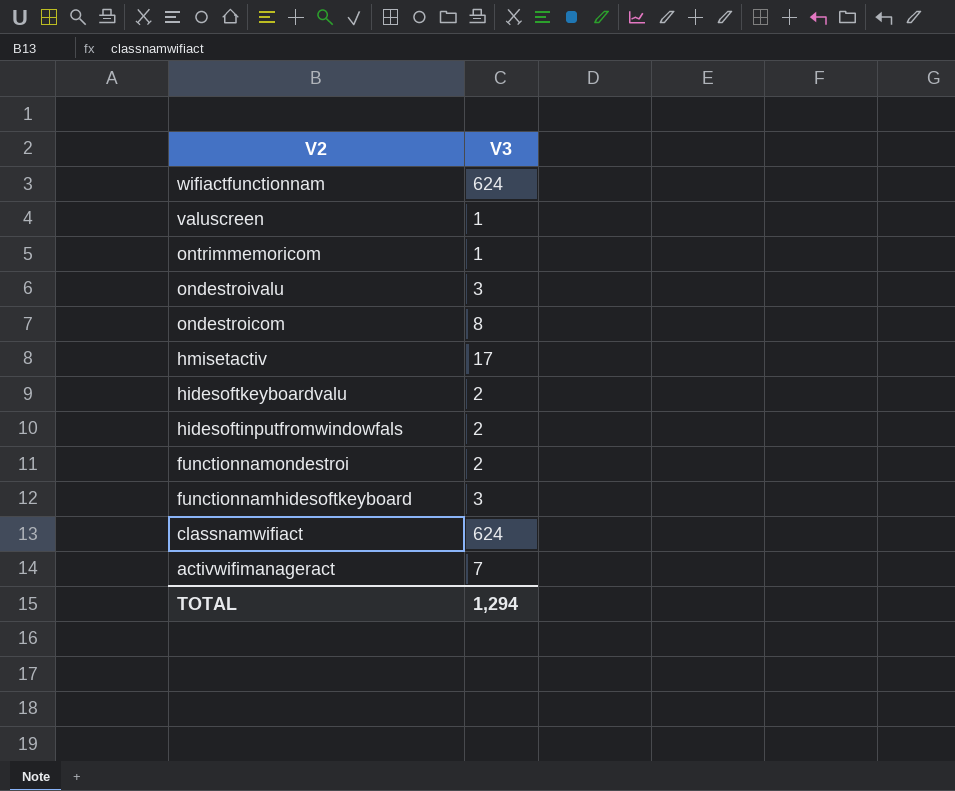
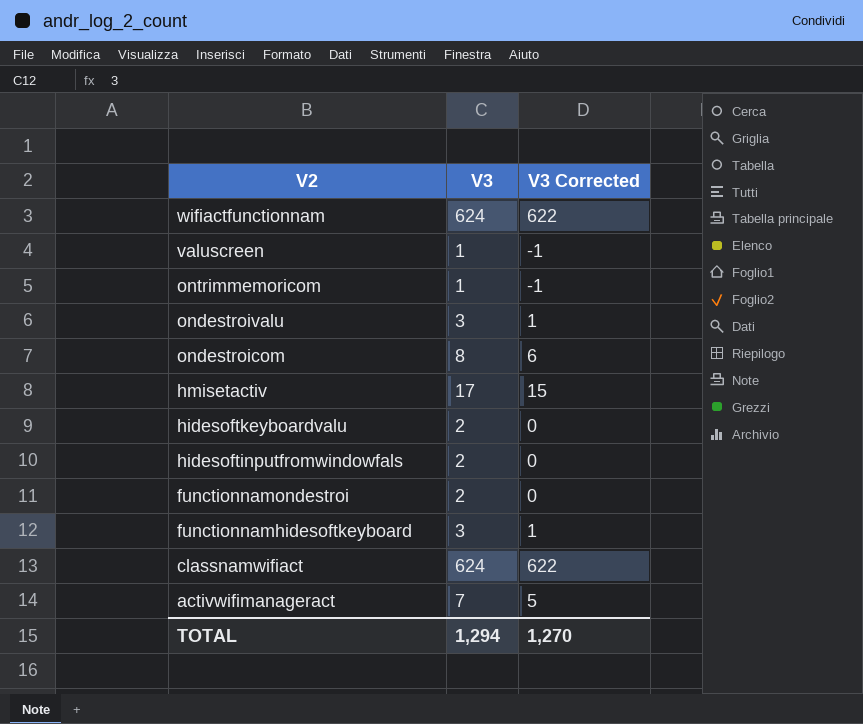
column V3 Corrected | formula: none -> [V3] - 2

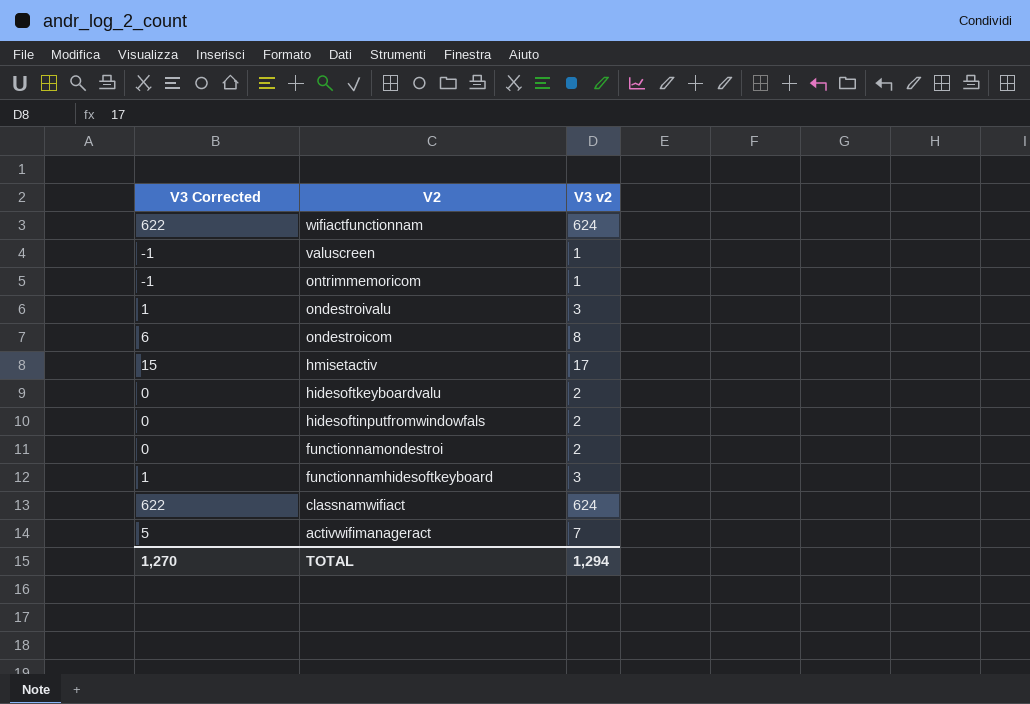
column V3 Corrected | position: 3 -> 1
column name: V3 -> V3 v2

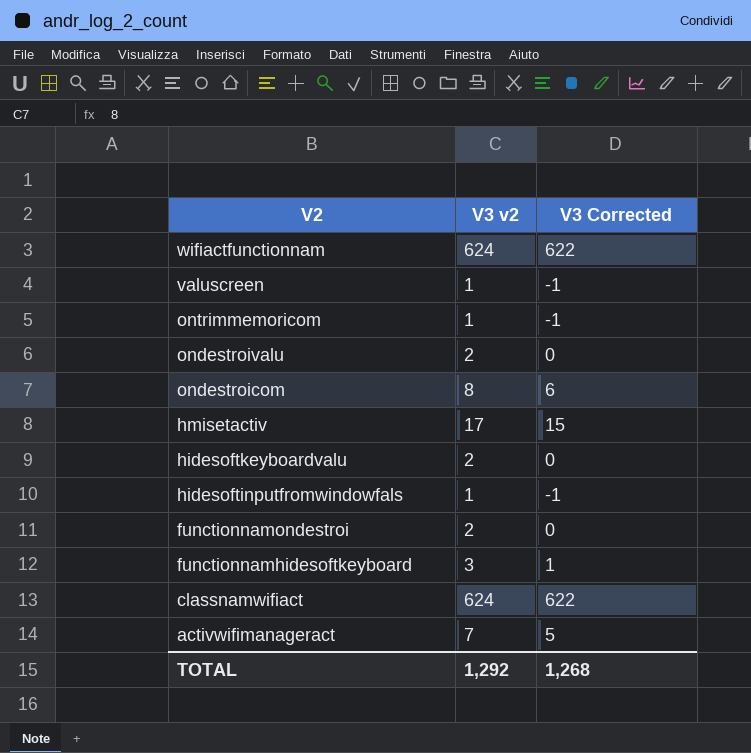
column V3 Corrected | position: 1 -> 3
ondestroivalu | V3 v2: 3 -> 2
ondestroivalu | V3 Corrected: 1 -> 0
hidesoftinputfromwindowfals | V3 v2: 2 -> 1
hidesoftinputfromwindowfals | V3 Corrected: 0 -> -1
TOTAL | V3 v2: 1,294 -> 1,292
TOTAL | V3 Corrected: 1,270 -> 1,268

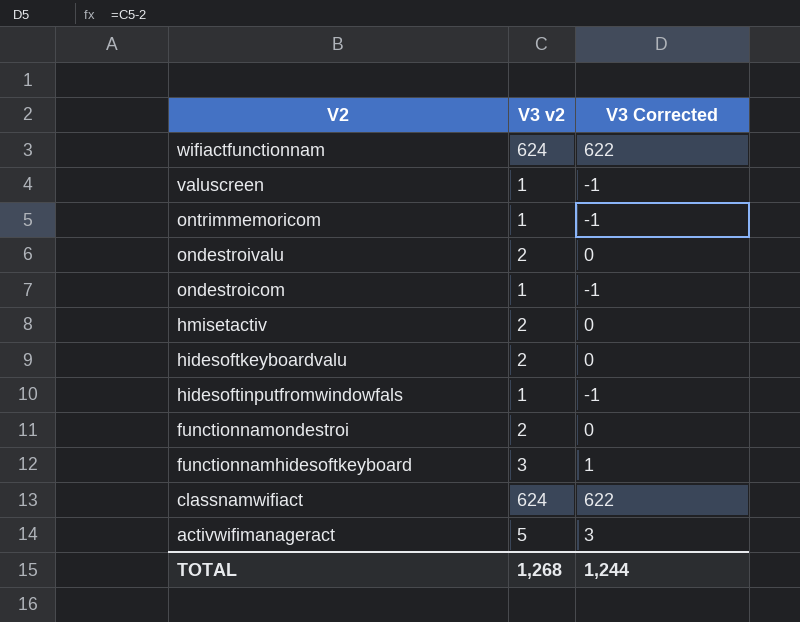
ondestroicom | V3 v2: 8 -> 1
ondestroicom | V3 Corrected: 6 -> -1
hmisetactiv | V3 v2: 17 -> 2
hmisetactiv | V3 Corrected: 15 -> 0
activwifimanageract | V3 v2: 7 -> 5
activwifimanageract | V3 Corrected: 5 -> 3
TOTAL | V3 v2: 1,292 -> 1,268
TOTAL | V3 Corrected: 1,268 -> 1,244

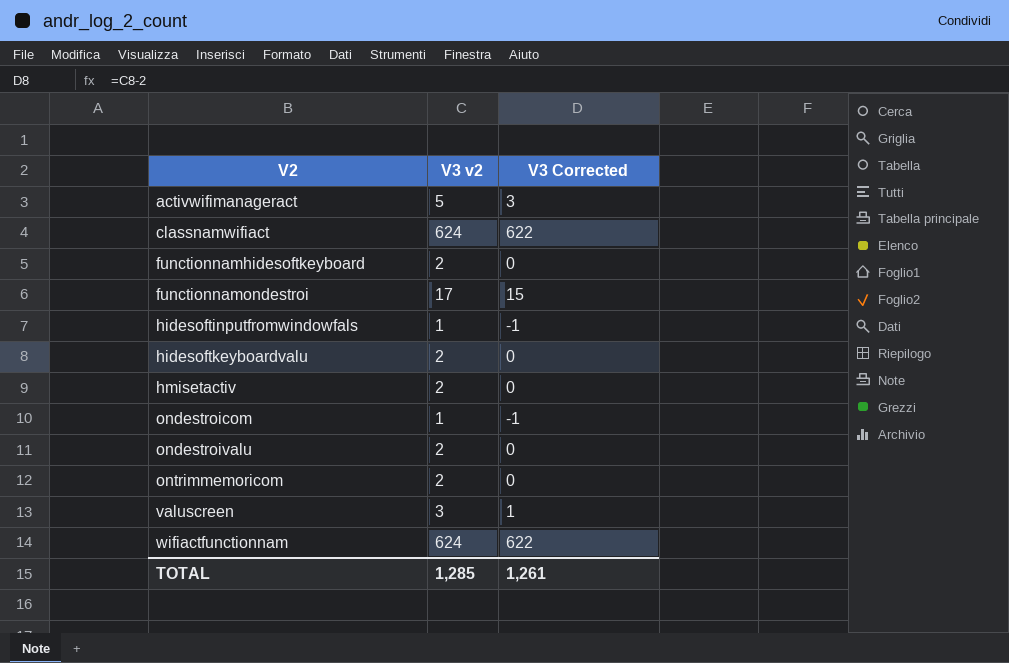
row order: V2 descending -> V2 ascending
functionnamhidesoftkeyboard | V3 v2: 3 -> 2
functionnamhidesoftkeyboard | V3 Corrected: 1 -> 0
functionnamondestroi | V3 v2: 2 -> 17
functionnamondestroi | V3 Corrected: 0 -> 15
ontrimmemoricom | V3 v2: 1 -> 2
ontrimmemoricom | V3 Corrected: -1 -> 0
valuscreen | V3 v2: 1 -> 3
valuscreen | V3 Corrected: -1 -> 1
TOTAL | V3 v2: 1,268 -> 1,285
TOTAL | V3 Corrected: 1,244 -> 1,261

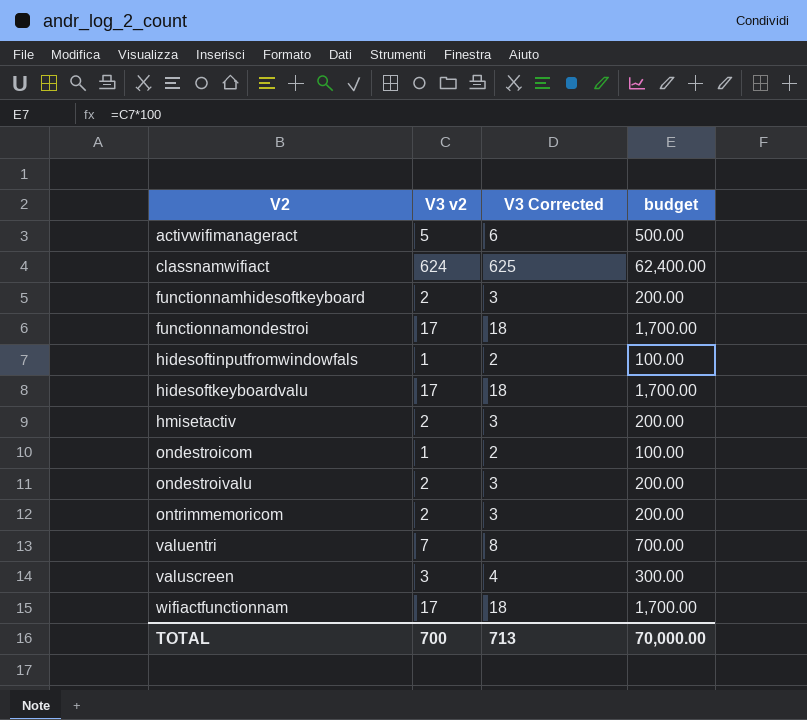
column V3 Corrected | formula: [V3 v2] - 2 -> [V3 v2] + 1
column budget | formula: none -> [V3 v2] * 100
hidesoftkeyboardvalu | V3 v2: 2 -> 17
row valuentri: none -> 7 | 8 | 700.00
wifiactfunctionnam | V3 v2: 624 -> 17
TOTAL | V3 v2: 1,285 -> 700
TOTAL | V3 Corrected: 1,261 -> 713

